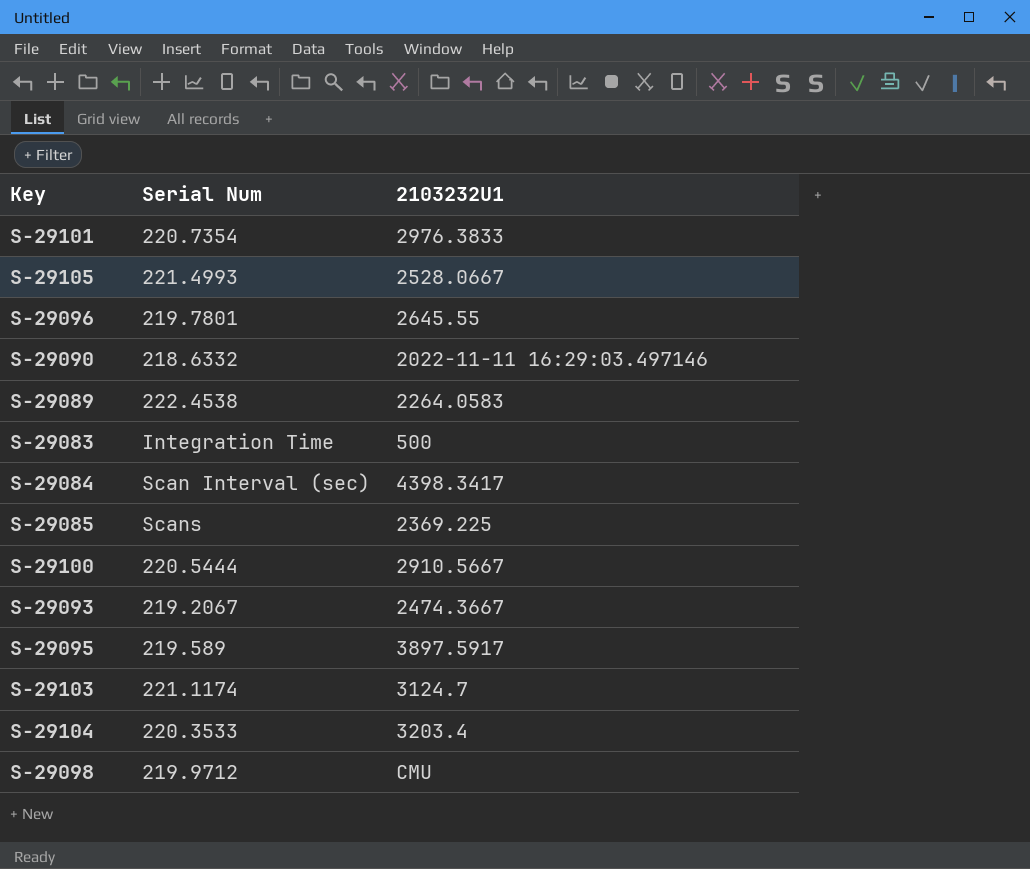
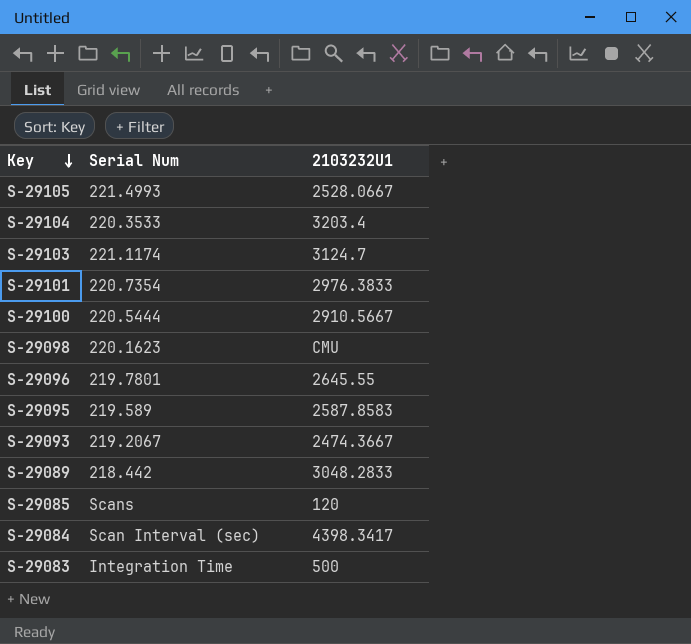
row order: none -> Key descending
row S-29090: 218.6332 | 2022-11-11 16:29:03.497146 -> none
S-29098 | Serial Num: 219.9712 -> 220.1623
S-29095 | 2103232U1: 3897.5917 -> 2587.8583
S-29089 | Serial Num: 222.4538 -> 218.442
S-29089 | 2103232U1: 2264.0583 -> 3048.2833
S-29085 | 2103232U1: 2369.225 -> 120

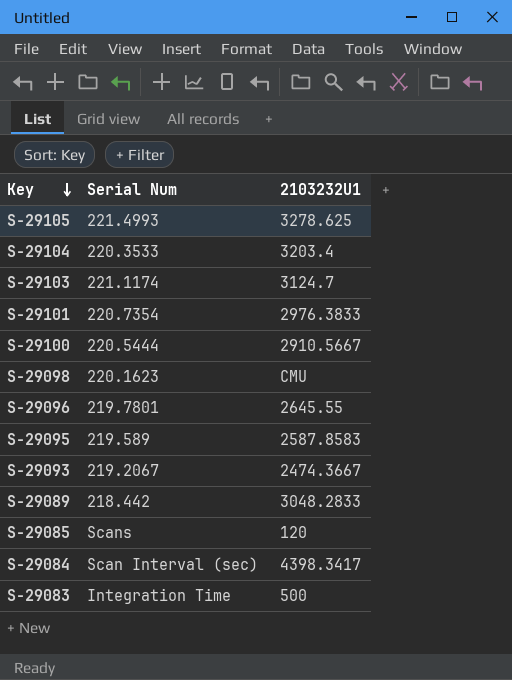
S-29105 | 2103232U1: 2528.0667 -> 3278.625

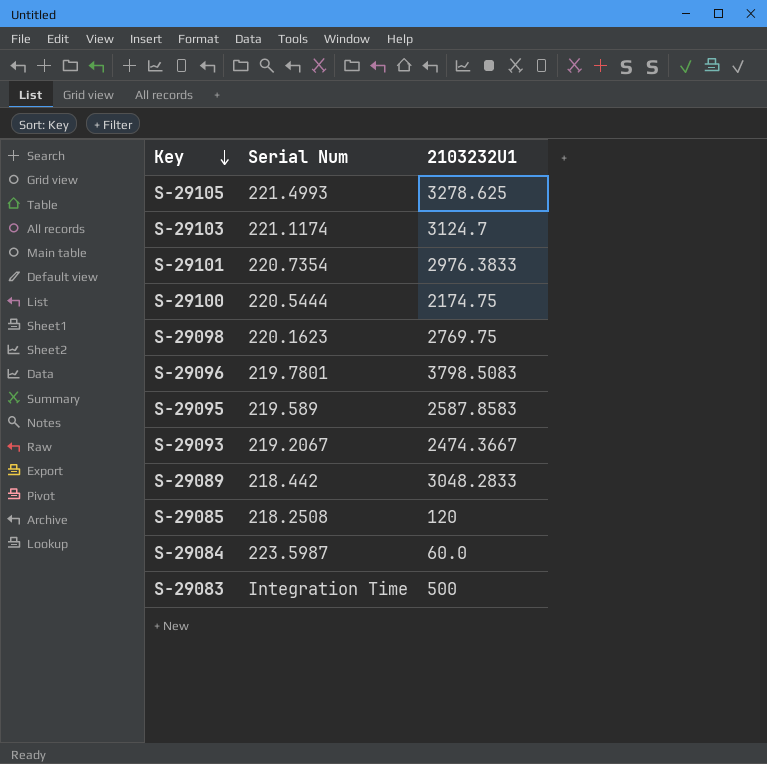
row S-29104: 220.3533 | 3203.4 -> none
S-29100 | 2103232U1: 2910.5667 -> 2174.75
S-29098 | 2103232U1: CMU -> 2769.75
S-29096 | 2103232U1: 2645.55 -> 3798.5083
S-29085 | Serial Num: Scans -> 218.2508
S-29084 | Serial Num: Scan Interval (sec) -> 223.5987
S-29084 | 2103232U1: 4398.3417 -> 60.0

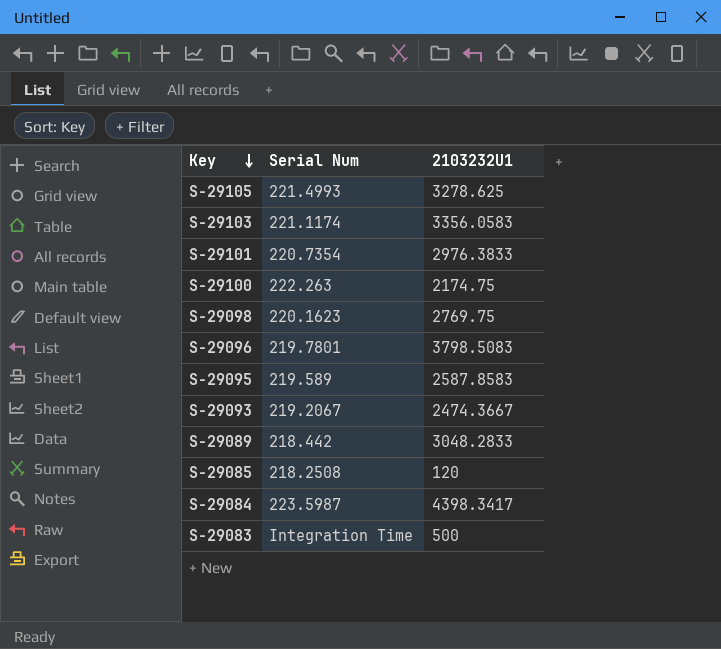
S-29103 | 2103232U1: 3124.7 -> 3356.0583
S-29100 | Serial Num: 220.5444 -> 222.263
S-29084 | 2103232U1: 60.0 -> 4398.3417

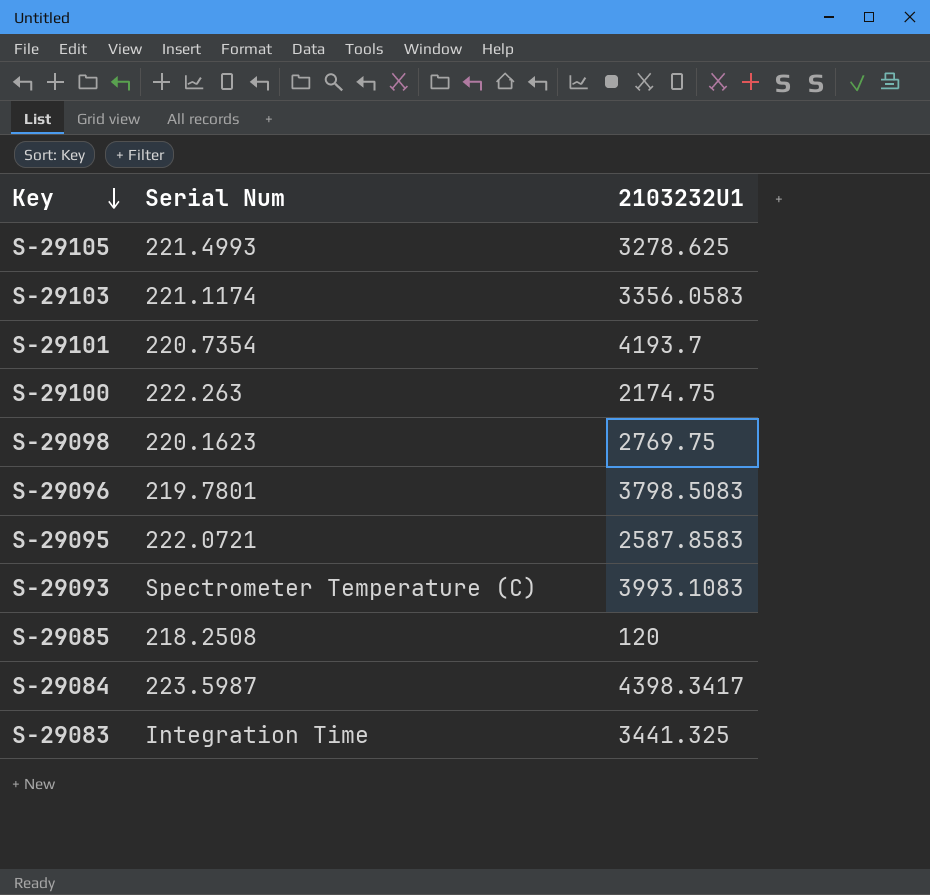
row S-29089: 218.442 | 3048.2833 -> none
S-29101 | 2103232U1: 2976.3833 -> 4193.7
S-29095 | Serial Num: 219.589 -> 222.0721
S-29093 | Serial Num: 219.2067 -> Spectrometer Temperature (C)
S-29093 | 2103232U1: 2474.3667 -> 3993.1083
S-29083 | 2103232U1: 500 -> 3441.325

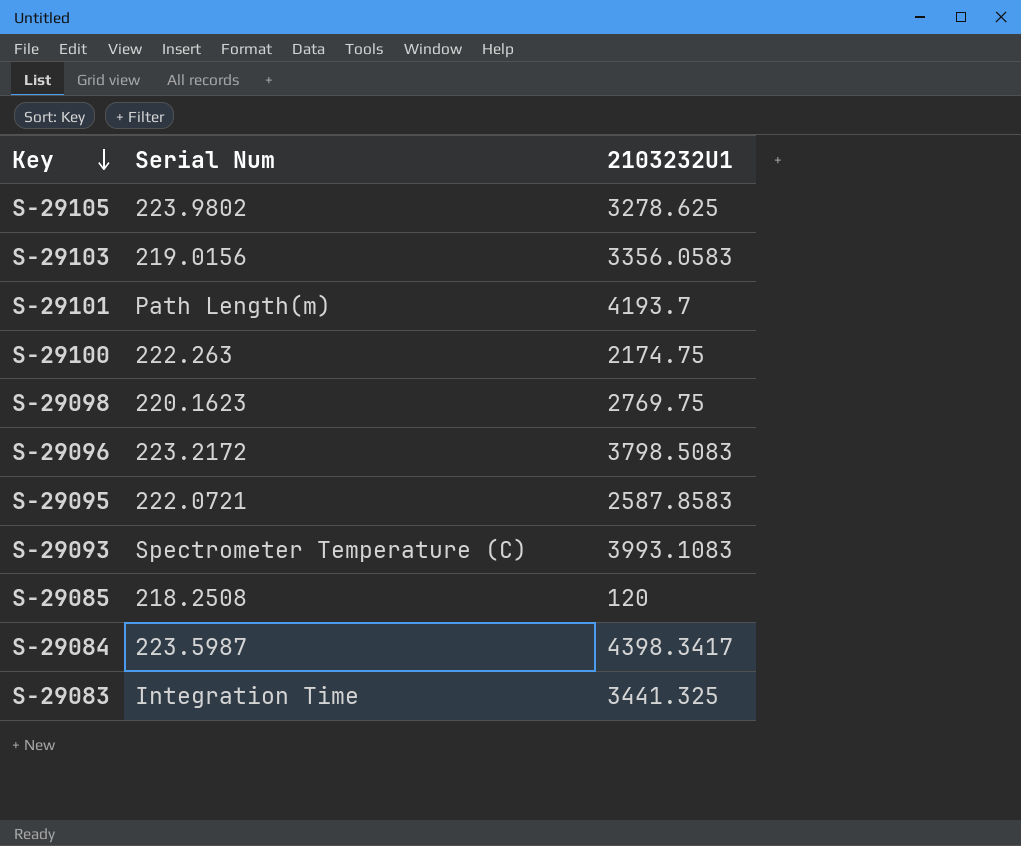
S-29105 | Serial Num: 221.4993 -> 223.9802
S-29103 | Serial Num: 221.1174 -> 219.0156
S-29101 | Serial Num: 220.7354 -> Path Length(m)
S-29096 | Serial Num: 219.7801 -> 223.2172

